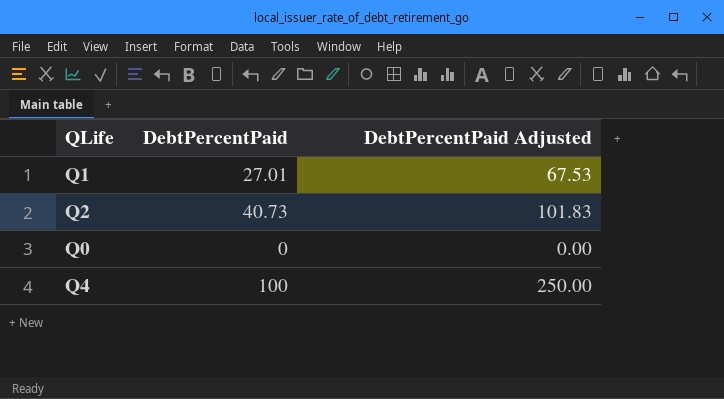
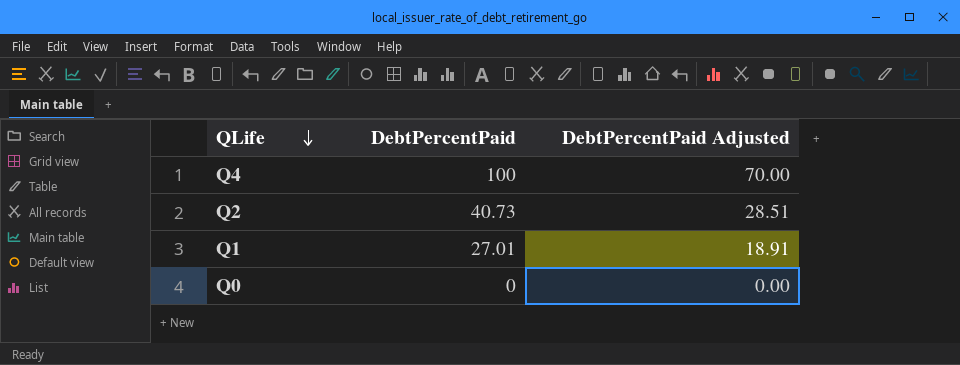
row order: none -> QLife descending
column DebtPercentPaid Adjusted | formula: [DebtPercentPaid] * 2.5 -> [DebtPercentPaid] * 0.7

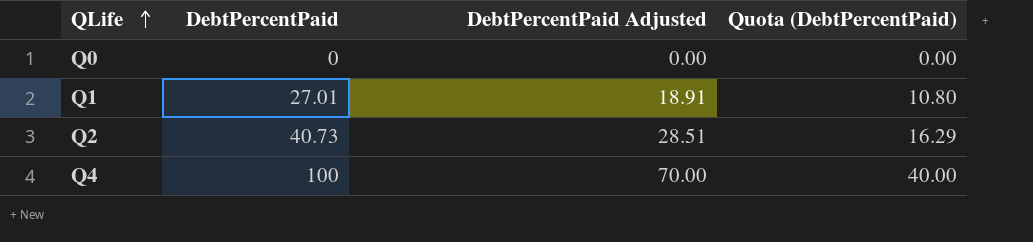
row order: QLife descending -> QLife ascending
column Quota (DebtPercentPaid) | formula: none -> [DebtPercentPaid] * 0.4

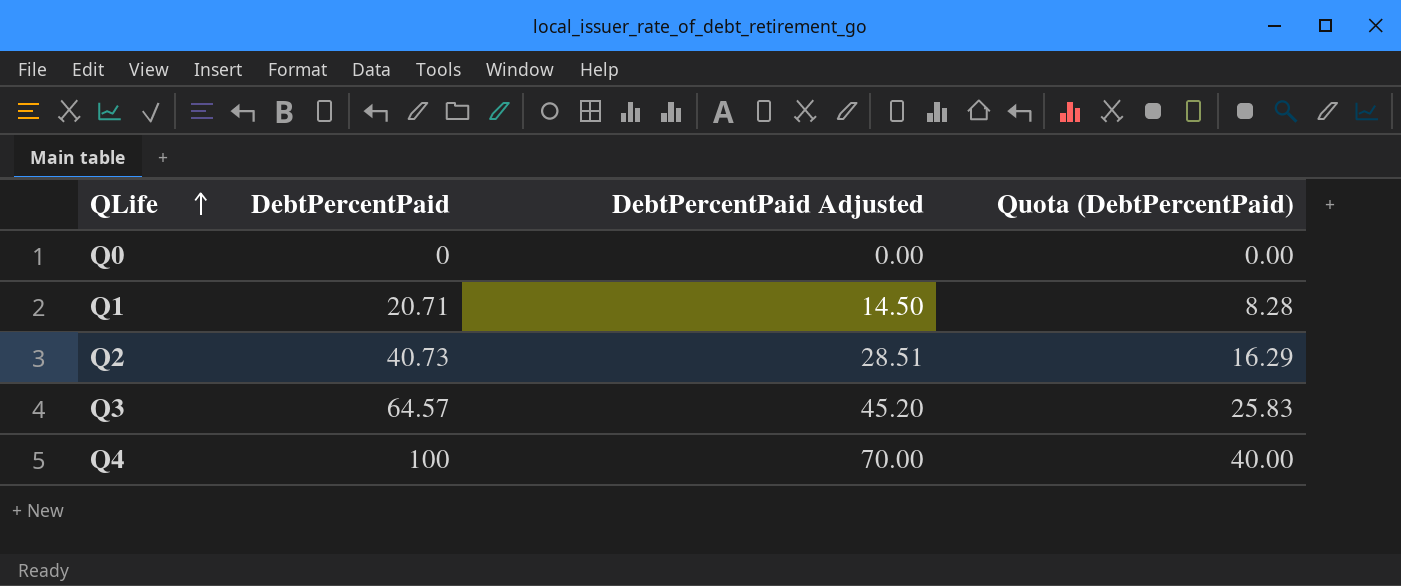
Q1 | DebtPercentPaid: 27.01 -> 20.71
Q1 | DebtPercentPaid Adjusted: 18.91 -> 14.50
Q1 | Quota (DebtPercentPaid): 10.80 -> 8.28
row Q3: none -> 64.57 | 45.20 | 25.83

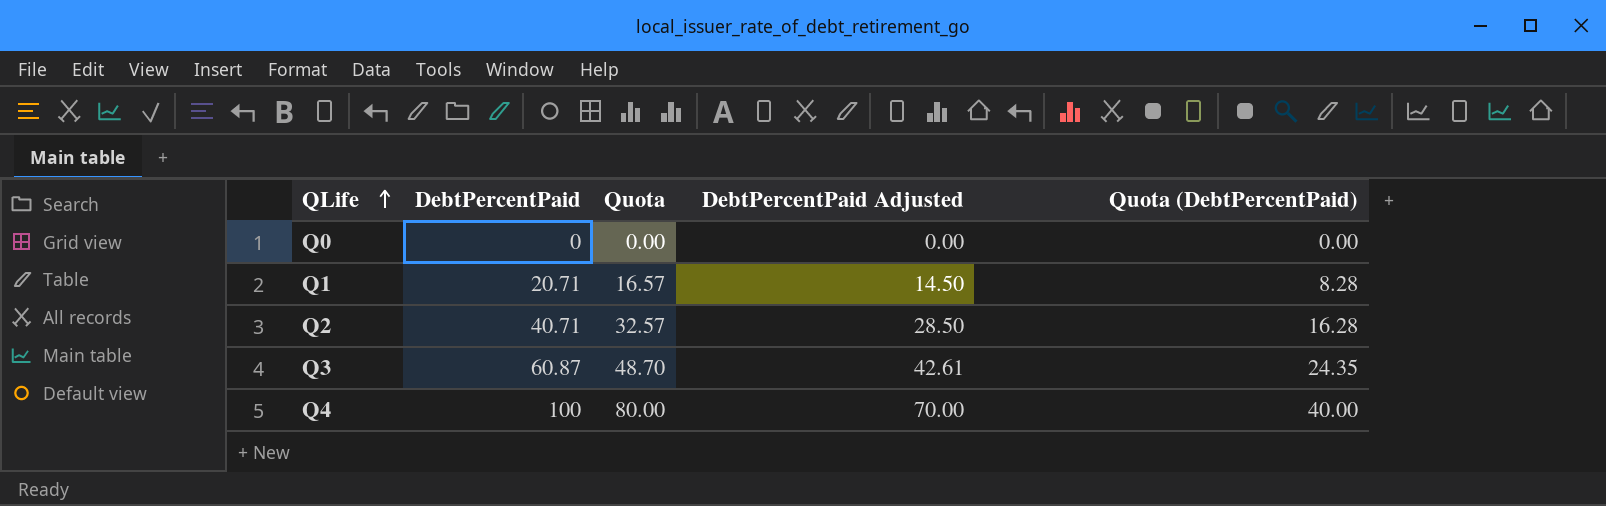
column Quota | formula: none -> [DebtPercentPaid] * 0.8
Q2 | DebtPercentPaid: 40.73 -> 40.71
Q2 | DebtPercentPaid Adjusted: 28.51 -> 28.50
Q2 | Quota (DebtPercentPaid): 16.29 -> 16.28
Q3 | DebtPercentPaid: 64.57 -> 60.87
Q3 | DebtPercentPaid Adjusted: 45.20 -> 42.61
Q3 | Quota (DebtPercentPaid): 25.83 -> 24.35

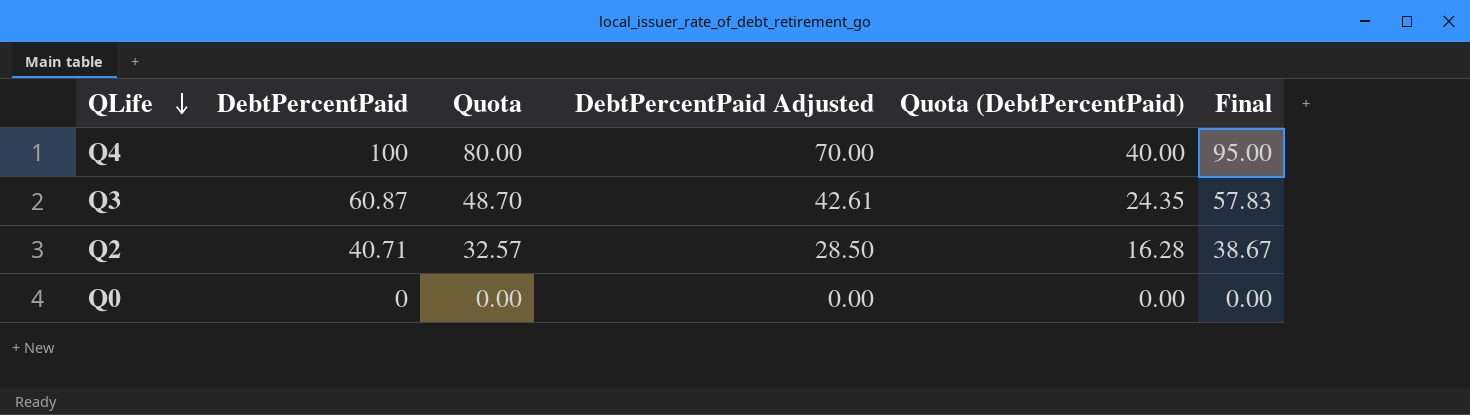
row order: QLife ascending -> QLife descending
column Final | formula: none -> [DebtPercentPaid] * 0.95
row Q1: 20.71 | 16.57 | 14.50 | 8.28 -> none

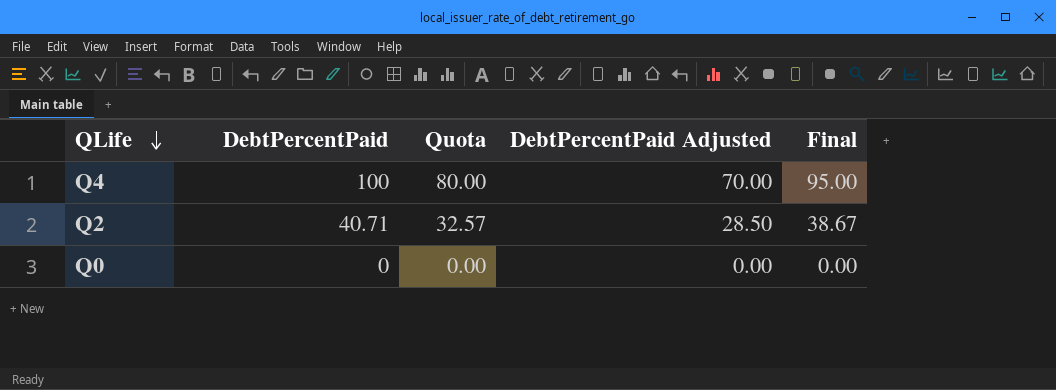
column Quota (DebtPercentPaid) | formula: [DebtPercentPaid] * 0.4 -> none
row Q3: 60.87 | 48.70 | 42.61 | 24.35 | 57.83 -> none

